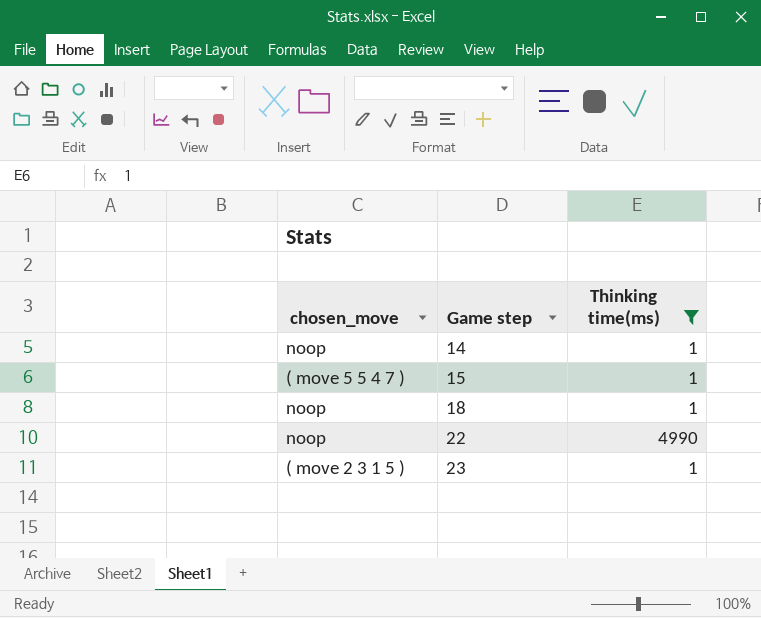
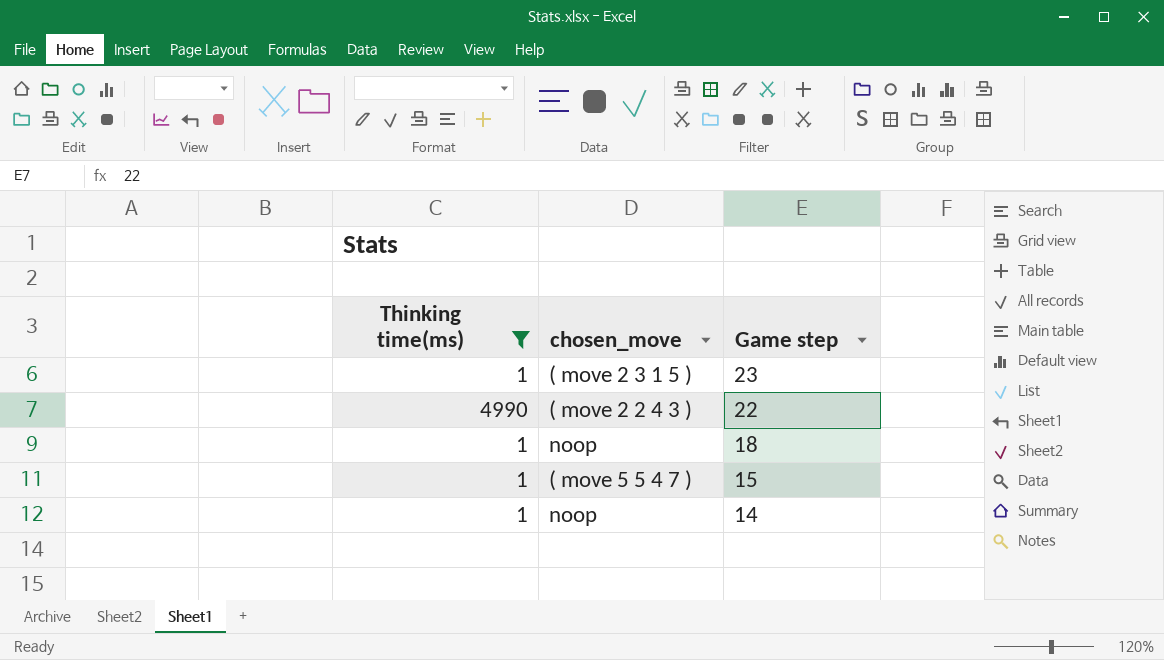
row order: Game step ascending -> Game step descending
column Thinking time(ms) | position: 3 -> 1
22 | chosen_move: noop -> ( move 2 2 4 3 )

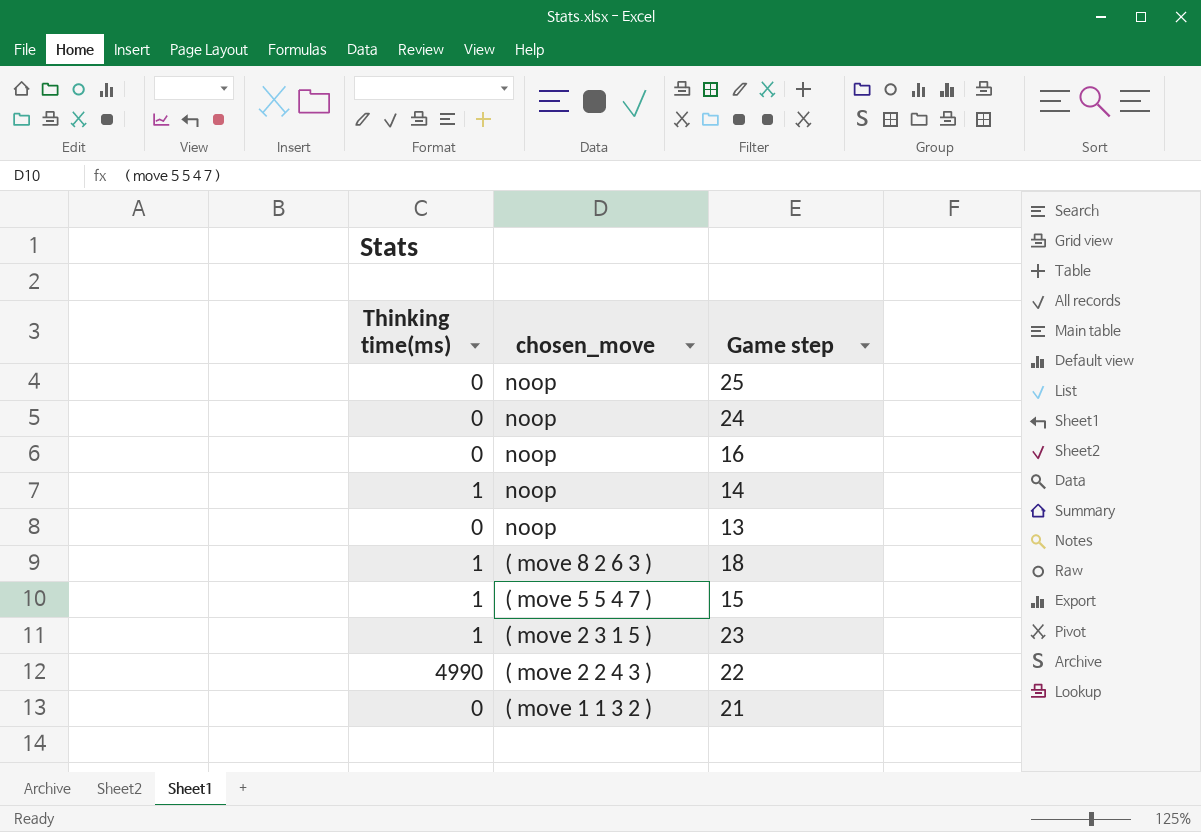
filter: Thinking time(ms) != 0 -> none
row order: Game step descending -> chosen_move descending
18 | chosen_move: noop -> ( move 8 2 6 3 )

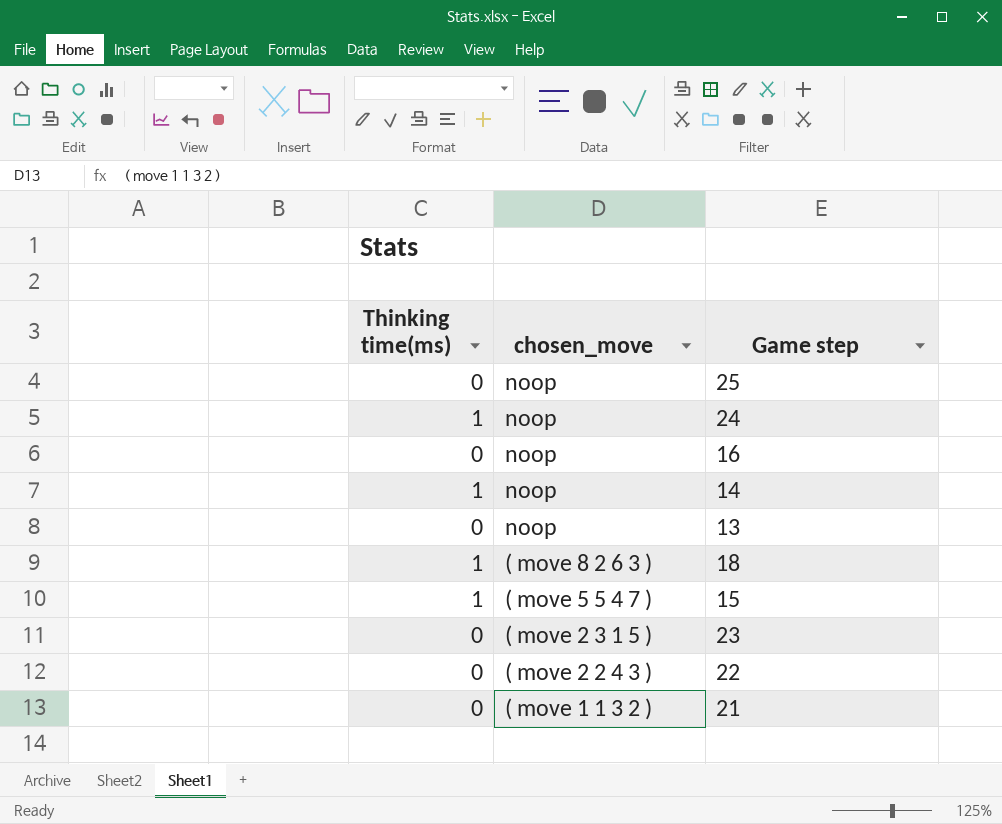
24 | Thinking time(ms): 0 -> 1
23 | Thinking time(ms): 1 -> 0
22 | Thinking time(ms): 4990 -> 0

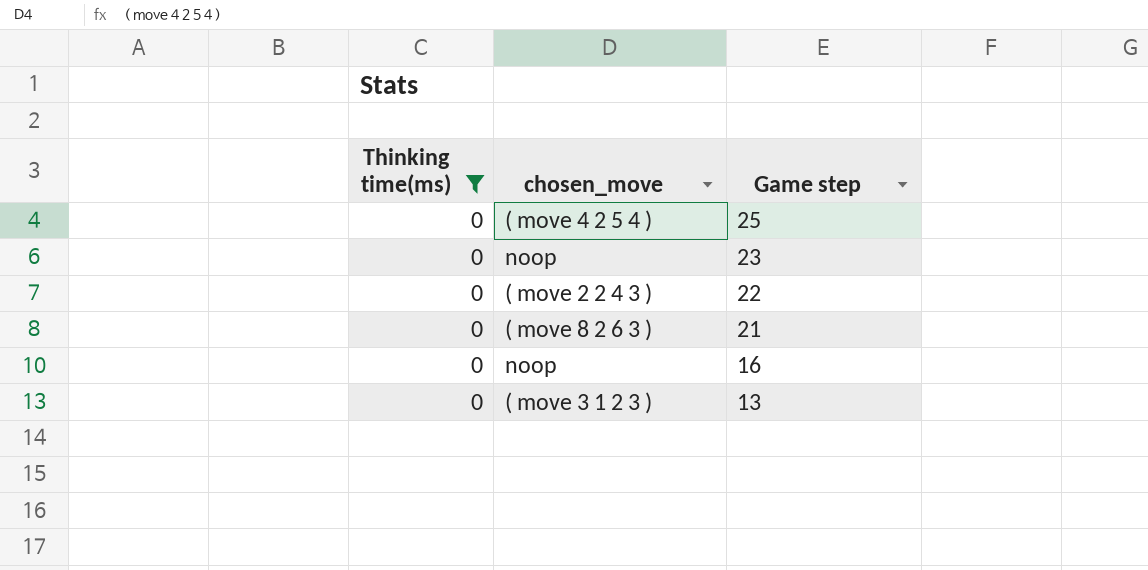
filter: none -> Thinking time(ms) = 0
row order: chosen_move descending -> Game step descending
25 | chosen_move: noop -> ( move 4 2 5 4 )
23 | chosen_move: ( move 2 3 1 5 ) -> noop
21 | chosen_move: ( move 1 1 3 2 ) -> ( move 8 2 6 3 )
13 | chosen_move: noop -> ( move 3 1 2 3 )

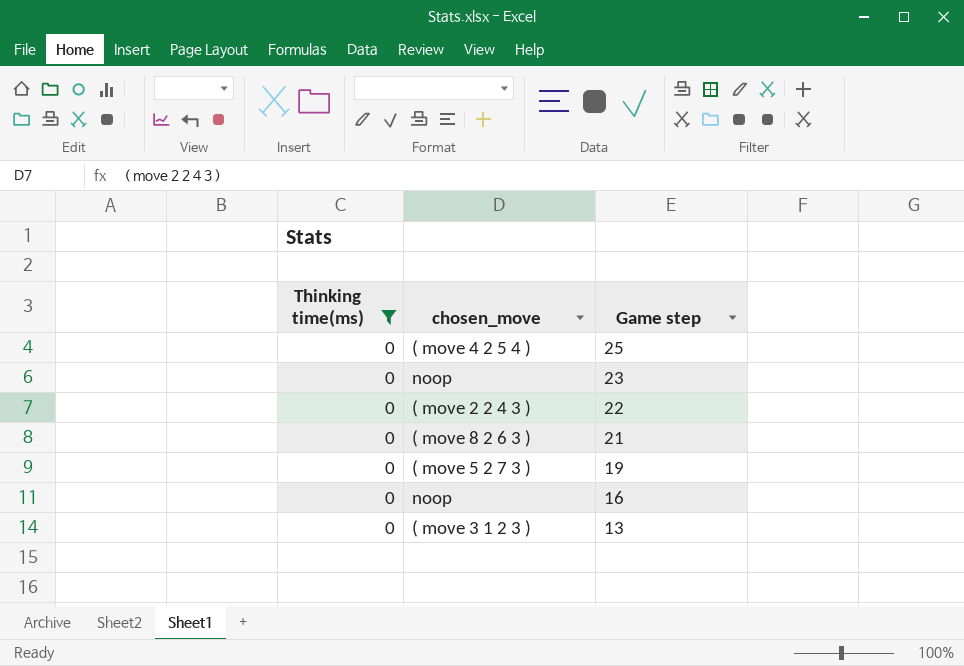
row 19: none -> 0 | ( move 5 2 7 3 )

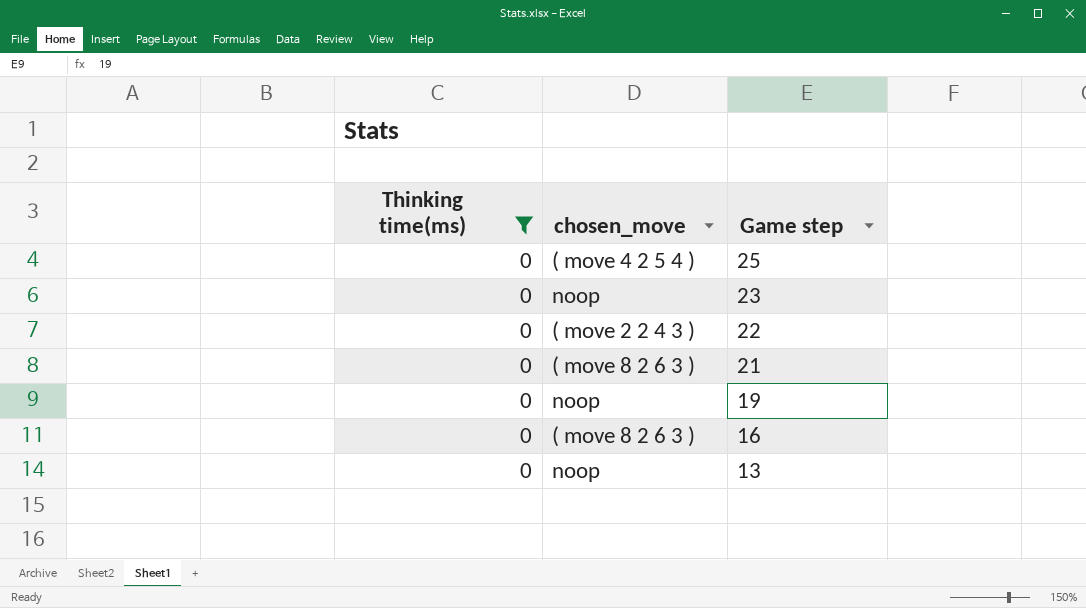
19 | chosen_move: ( move 5 2 7 3 ) -> noop
16 | chosen_move: noop -> ( move 8 2 6 3 )
13 | chosen_move: ( move 3 1 2 3 ) -> noop

